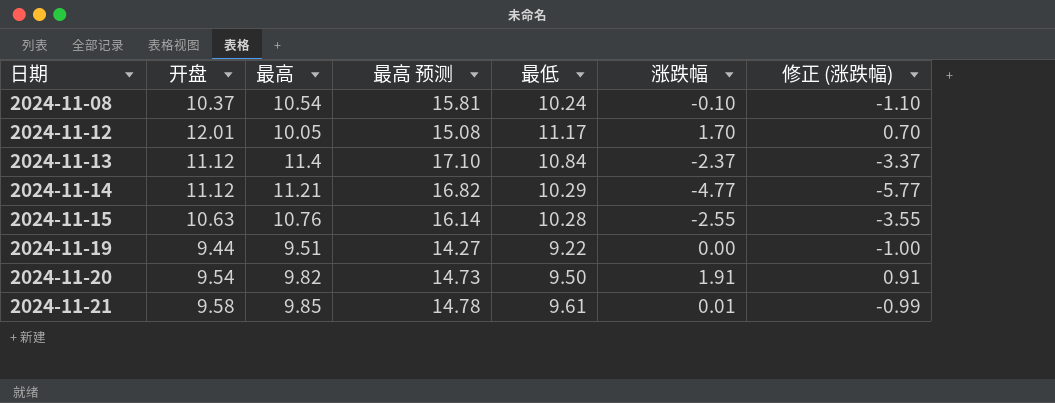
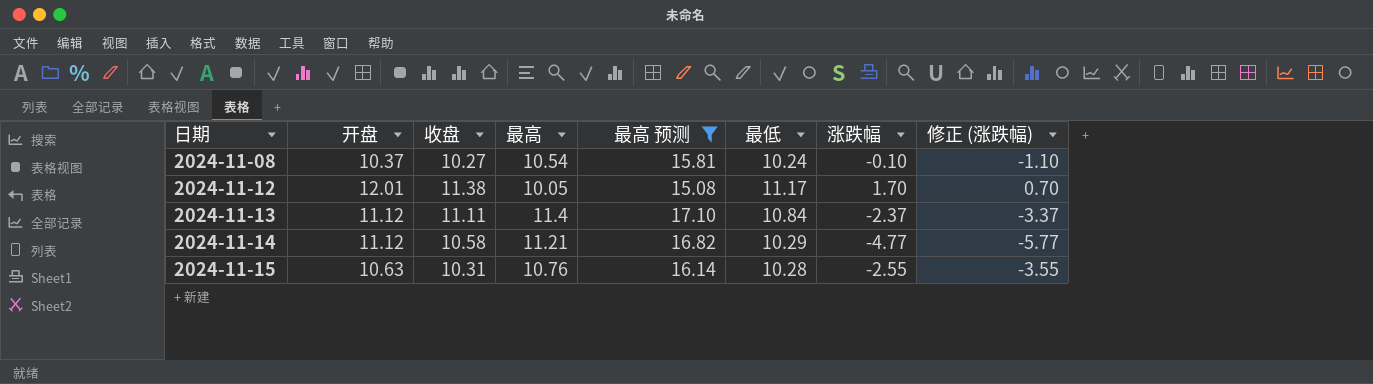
filter: none -> 最高 预测 >= 15.08
column 收盘 | position: none -> 3

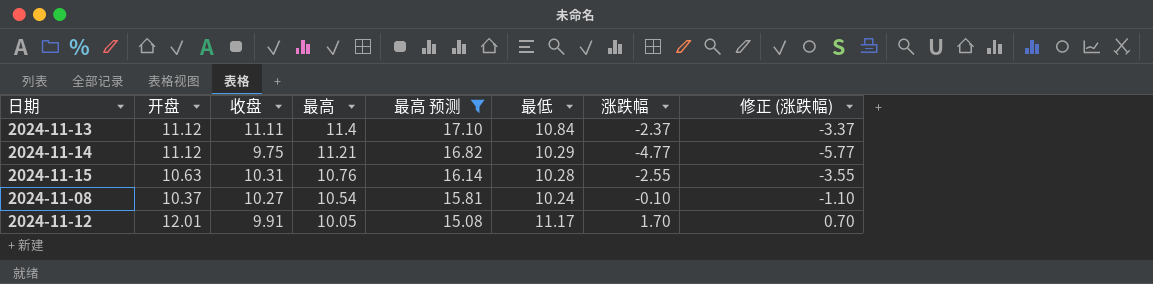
row order: 日期 ascending -> 最高 descending
2024-11-14 | 收盘: 10.58 -> 9.75
2024-11-12 | 收盘: 11.38 -> 9.91

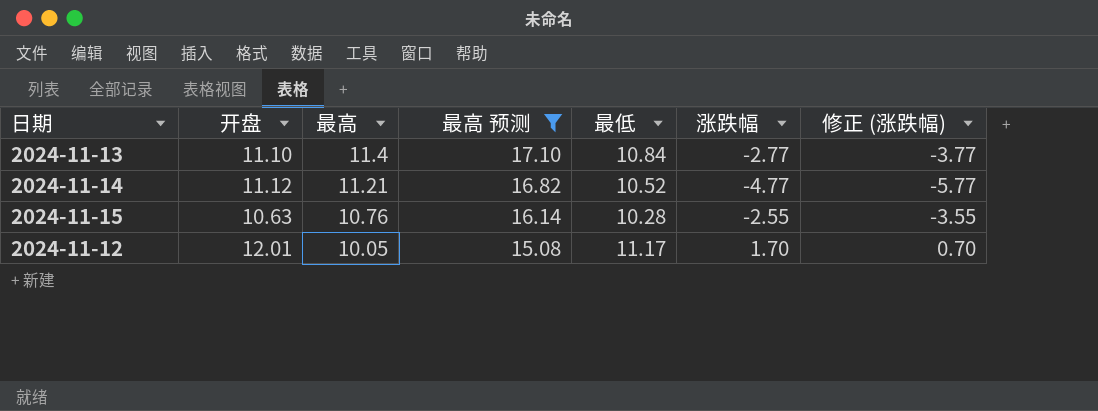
column 收盘 | position: 3 -> none
row 2024-11-08: 10.37 | 10.27 | 10.54 | 15.81 | 10.24 | -0.10 | -1.10 -> none
2024-11-13 | 开盘: 11.12 -> 11.10
2024-11-13 | 涨跌幅: -2.37 -> -2.77
2024-11-13 | 修正 (涨跌幅): -3.37 -> -3.77
2024-11-14 | 最低: 10.29 -> 10.52

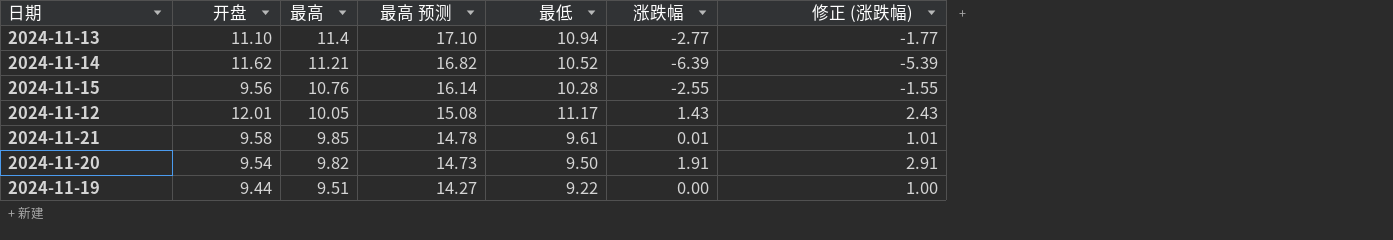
filter: 最高 预测 >= 15.08 -> none
column 修正 (涨跌幅) | formula: [涨跌幅] - 1 -> [涨跌幅] + 1
2024-11-13 | 最低: 10.84 -> 10.94
2024-11-14 | 开盘: 11.12 -> 11.62
2024-11-14 | 涨跌幅: -4.77 -> -6.39
2024-11-15 | 开盘: 10.63 -> 9.56
2024-11-12 | 涨跌幅: 1.70 -> 1.43

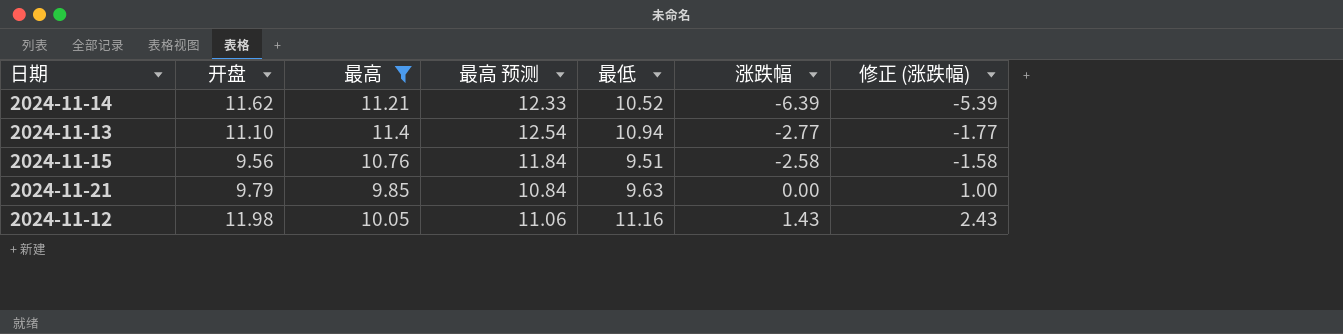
filter: none -> 最高 >= 9.85
row order: 最高 descending -> 涨跌幅 ascending
column 最高 预测 | formula: [最高] * 1.5 -> [最高] * 1.1
2024-11-15 | 最低: 10.28 -> 9.51
2024-11-15 | 涨跌幅: -2.55 -> -2.58
2024-11-15 | 修正 (涨跌幅): -1.55 -> -1.58
2024-11-21 | 开盘: 9.58 -> 9.79
2024-11-21 | 最低: 9.61 -> 9.63
2024-11-21 | 涨跌幅: 0.01 -> 0.00
2024-11-21 | 修正 (涨跌幅): 1.01 -> 1.00
2024-11-12 | 开盘: 12.01 -> 11.98
2024-11-12 | 最低: 11.17 -> 11.16

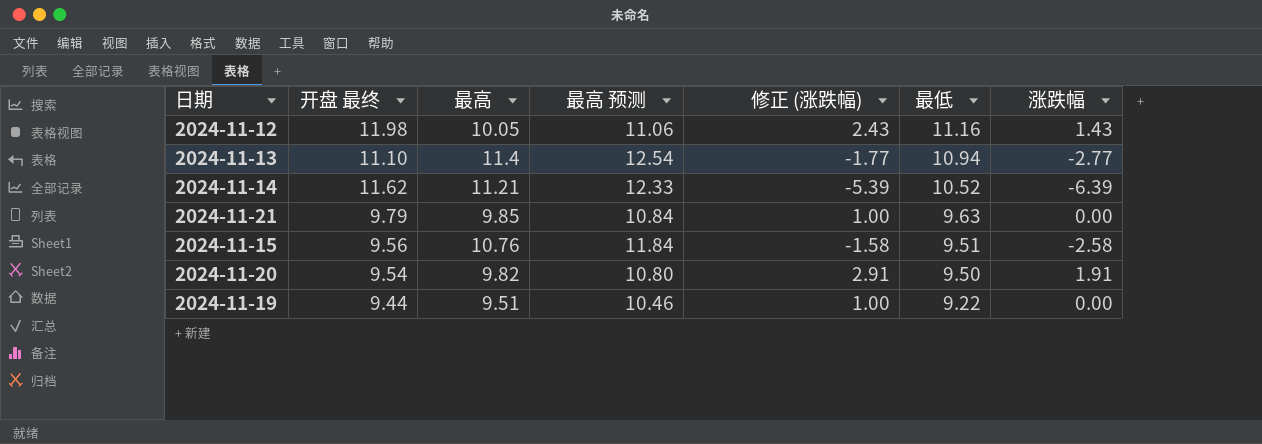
filter: 最高 >= 9.85 -> none
row order: 涨跌幅 ascending -> 最低 descending
column name: 开盘 -> 开盘 最终
column 修正 (涨跌幅) | position: 7 -> 5

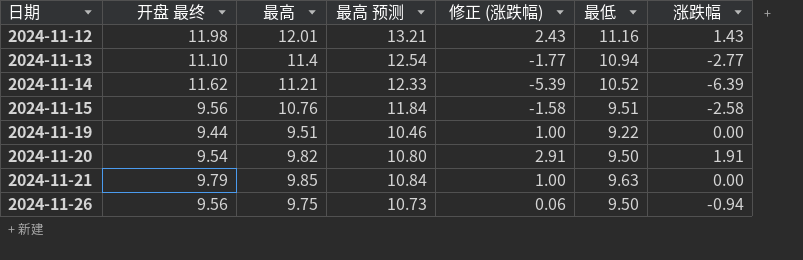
row order: 最低 descending -> 日期 ascending
2024-11-12 | 最高: 10.05 -> 12.01
2024-11-12 | 最高 预测: 11.06 -> 13.21
row 2024-11-26: none -> 9.56 | 9.75 | 10.73 | 0.06 | 9.50 | -0.94

